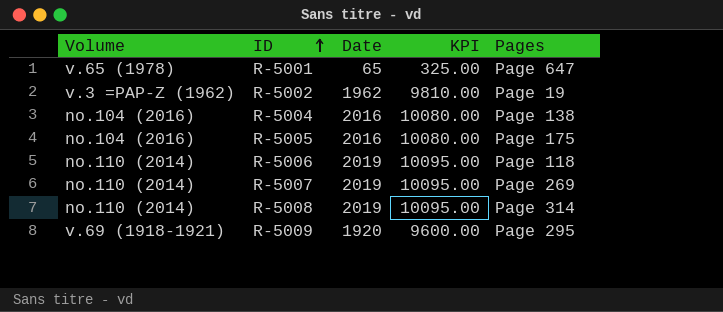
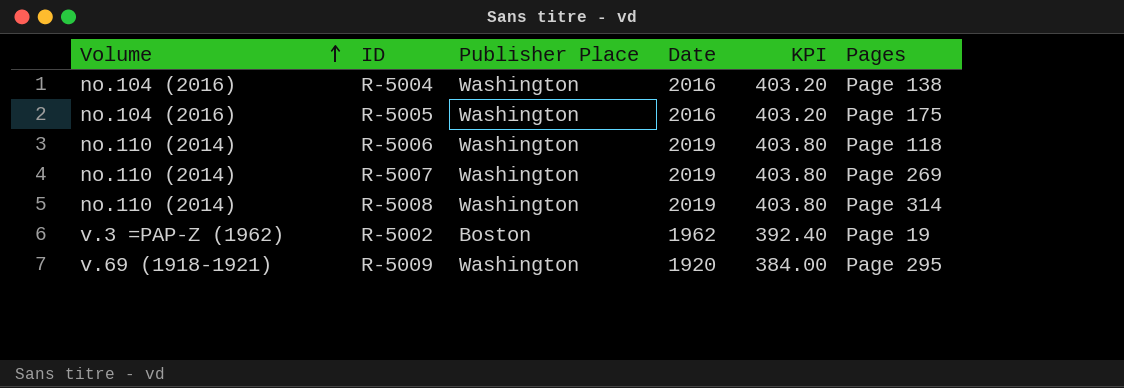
row order: ID ascending -> Volume ascending
column Publisher Place | position: none -> 3
column KPI | formula: [Date] * 5 -> [Date] * 0.2
row R-5001: v.65 (1978) | 65 | 325.00 | Page 647 -> none

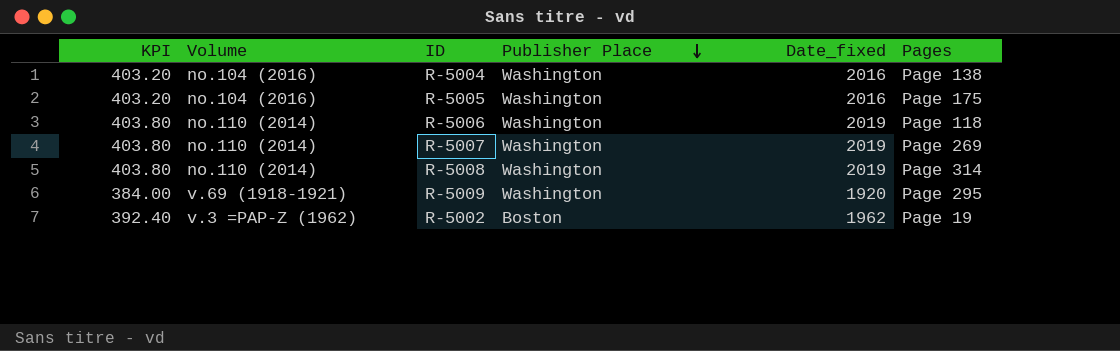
row order: Volume ascending -> Publisher Place descending
column KPI | position: 5 -> 1
column name: Date -> Date_fixed

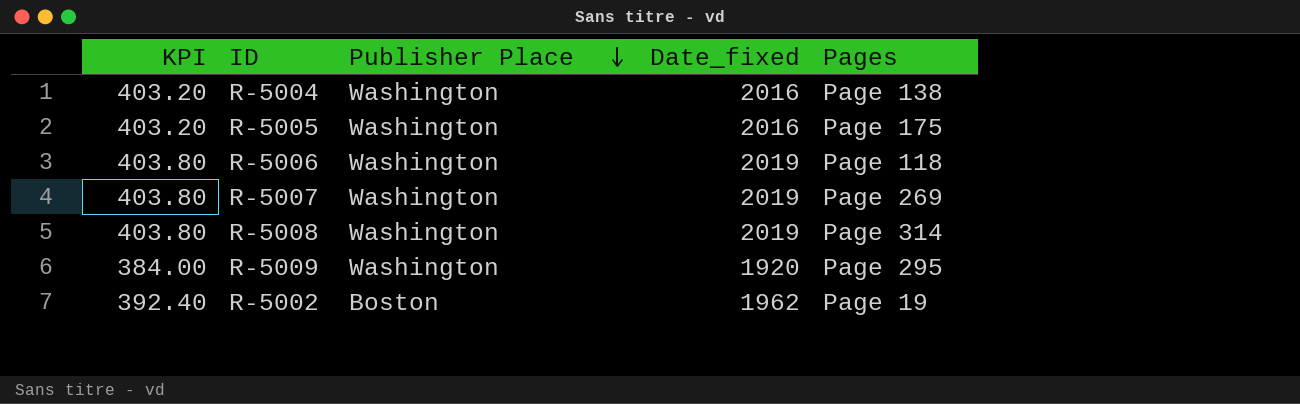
column Volume | position: 2 -> none

